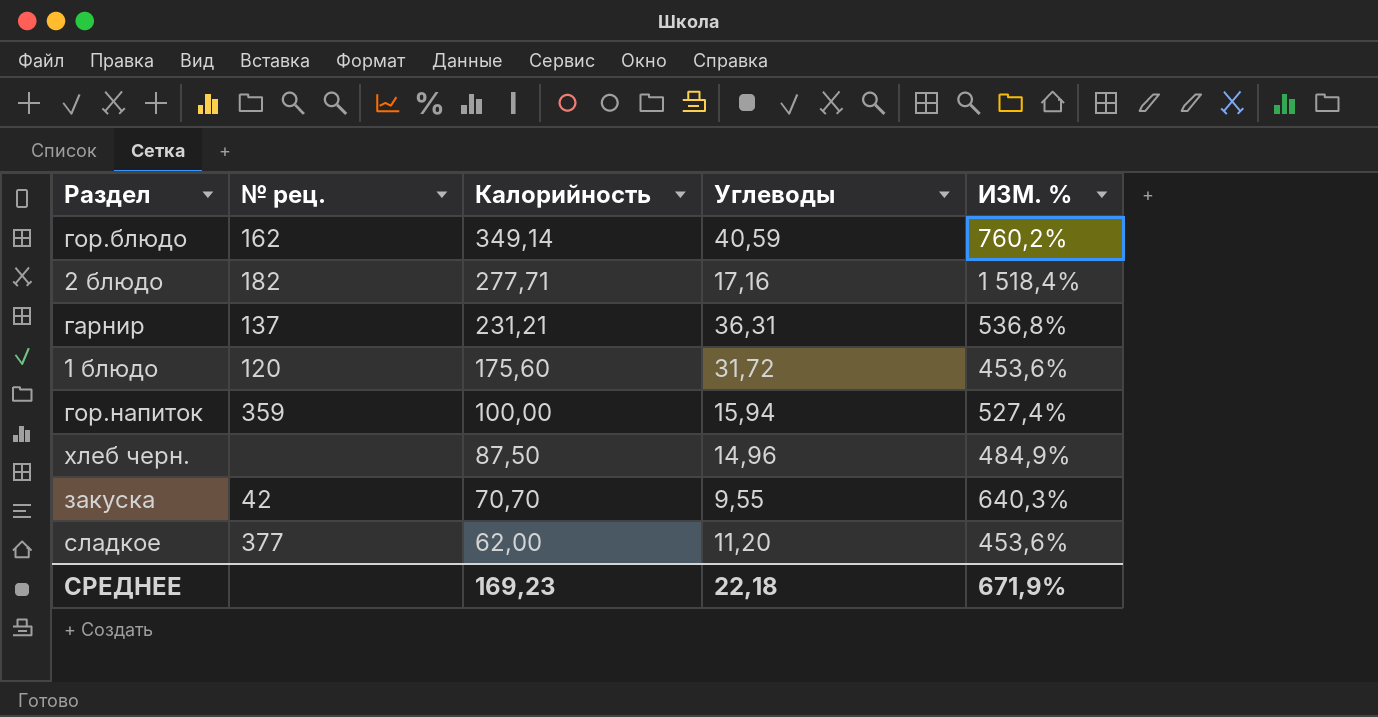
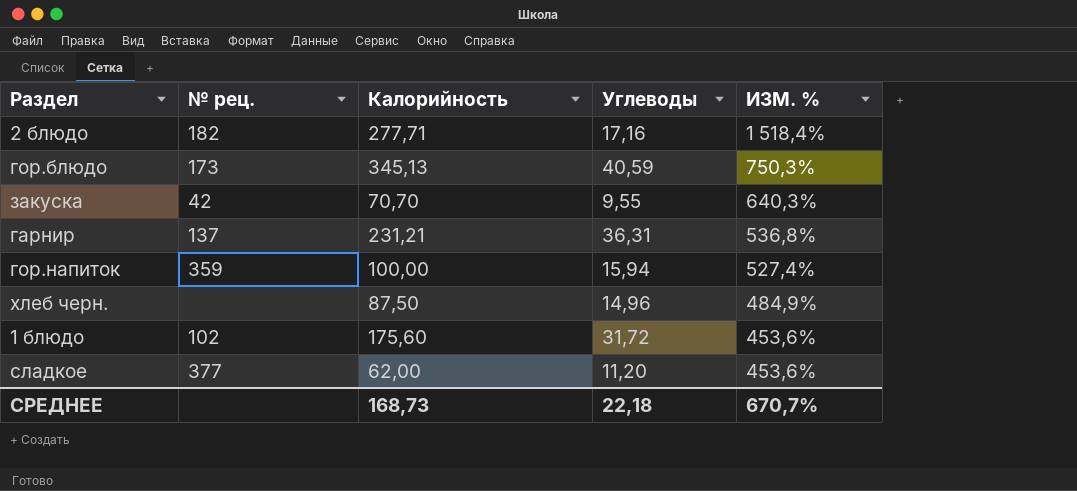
row order: Калорийность descending -> ИЗМ. % descending
гор.блюдо | № рец.: 162 -> 173
гор.блюдо | Калорийность: 349,14 -> 345,13
гор.блюдо | ИЗМ. %: 760,2% -> 750,3%
1 блюдо | № рец.: 120 -> 102
СРЕДНЕЕ | Калорийность: 169,23 -> 168,73
СРЕДНЕЕ | ИЗМ. %: 671,9% -> 670,7%

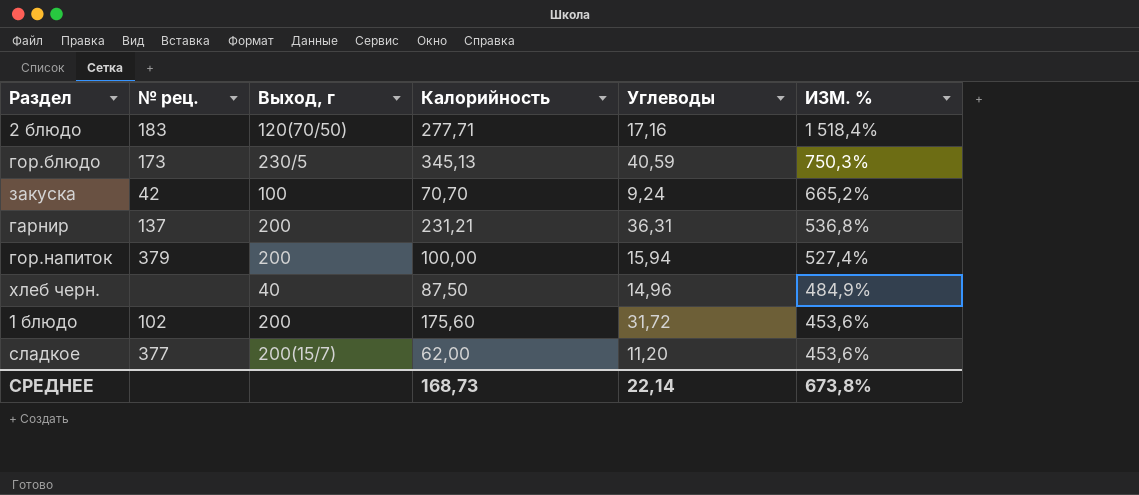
column Выход, г | position: none -> 3
2 блюдо | № рец.: 182 -> 183
закуска | Углеводы: 9,55 -> 9,24
закуска | ИЗМ. %: 640,3% -> 665,2%
гор.напиток | № рец.: 359 -> 379
СРЕДНЕЕ | Углеводы: 22,18 -> 22,14
СРЕДНЕЕ | ИЗМ. %: 670,7% -> 673,8%

